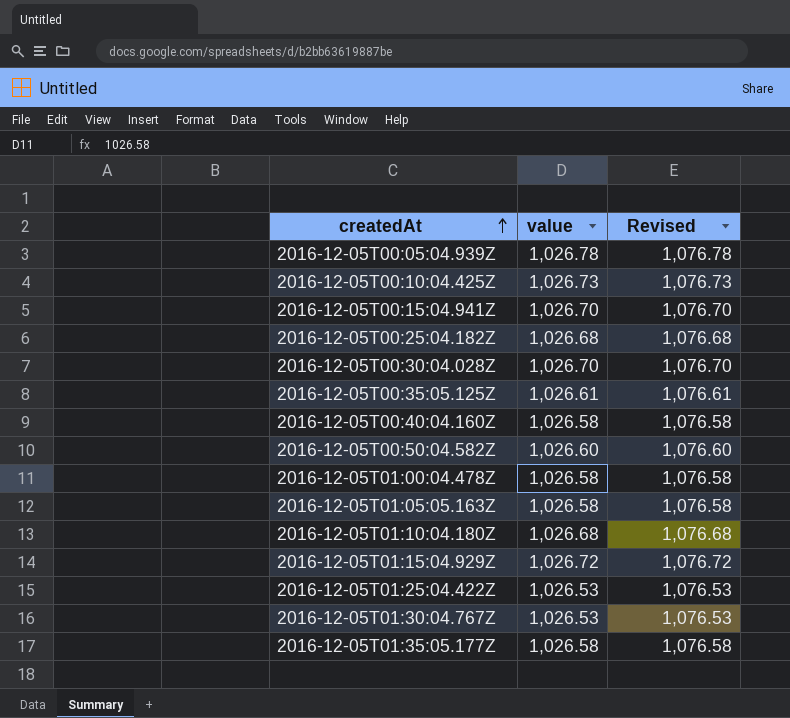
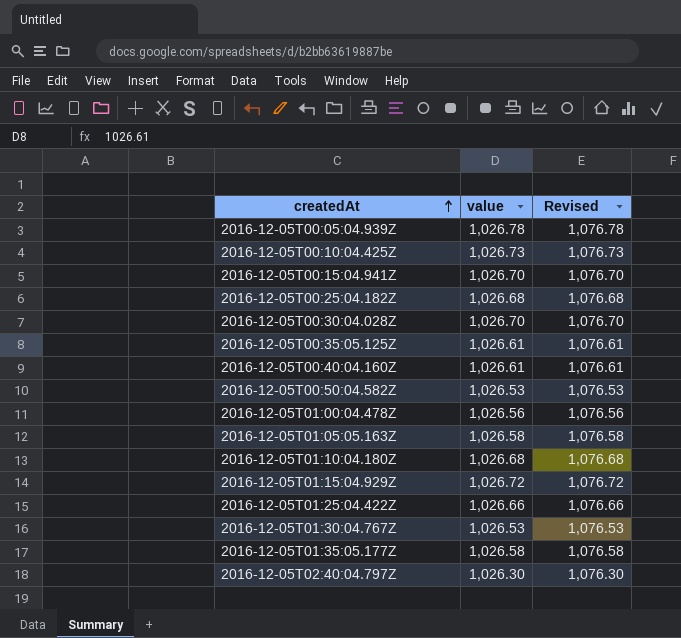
2016-12-05T00:40:04.160Z | value: 1,026.58 -> 1,026.61
2016-12-05T00:40:04.160Z | Revised: 1,076.58 -> 1,076.61
2016-12-05T00:50:04.582Z | value: 1,026.60 -> 1,026.53
2016-12-05T00:50:04.582Z | Revised: 1,076.60 -> 1,076.53
2016-12-05T01:00:04.478Z | value: 1,026.58 -> 1,026.56
2016-12-05T01:00:04.478Z | Revised: 1,076.58 -> 1,076.56
2016-12-05T01:25:04.422Z | value: 1,026.53 -> 1,026.66
2016-12-05T01:25:04.422Z | Revised: 1,076.53 -> 1,076.66
row 2016-12-05T02:40:04.797Z: none -> 1,026.30 | 1,076.30

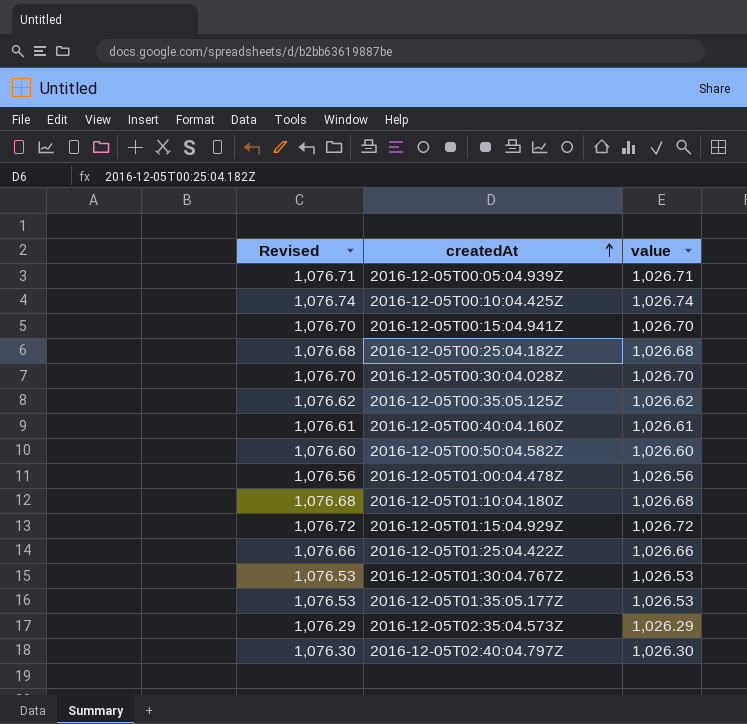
column Revised | position: 3 -> 1
row 2016-12-05T01:05:05.163Z: 1,026.58 | 1,076.58 -> none
2016-12-05T00:05:04.939Z | Revised: 1,076.78 -> 1,076.71
2016-12-05T00:05:04.939Z | value: 1,026.78 -> 1,026.71
2016-12-05T00:10:04.425Z | Revised: 1,076.73 -> 1,076.74
2016-12-05T00:10:04.425Z | value: 1,026.73 -> 1,026.74
2016-12-05T00:35:05.125Z | Revised: 1,076.61 -> 1,076.62
2016-12-05T00:35:05.125Z | value: 1,026.61 -> 1,026.62
2016-12-05T00:50:04.582Z | Revised: 1,076.53 -> 1,076.60
2016-12-05T00:50:04.582Z | value: 1,026.53 -> 1,026.60
2016-12-05T01:35:05.177Z | Revised: 1,076.58 -> 1,076.53
2016-12-05T01:35:05.177Z | value: 1,026.58 -> 1,026.53
row 2016-12-05T02:35:04.573Z: none -> 1,076.29 | 1,026.29

